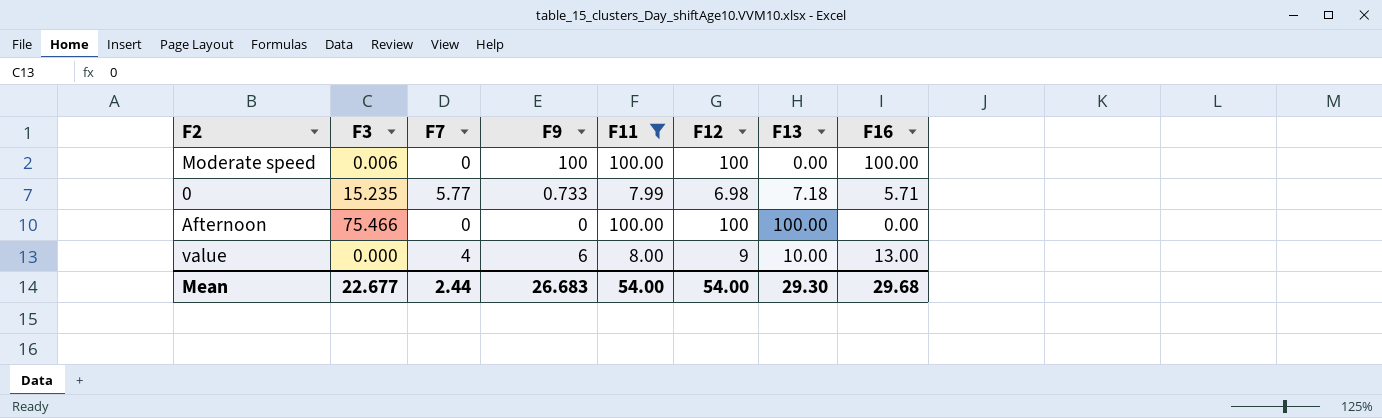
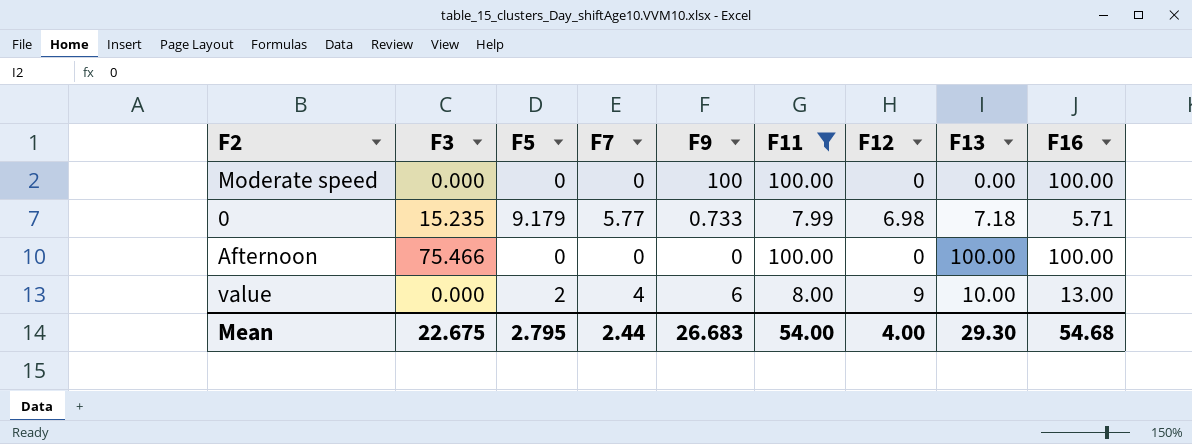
column F5 | position: none -> 3
Moderate speed | F3: 0.006 -> 0.000
Moderate speed | F12: 100 -> 0
Afternoon | F12: 100 -> 0
Afternoon | F16: 0.00 -> 100.00
Mean | F3: 22.677 -> 22.675
Mean | F12: 54.00 -> 4.00
Mean | F16: 29.68 -> 54.68

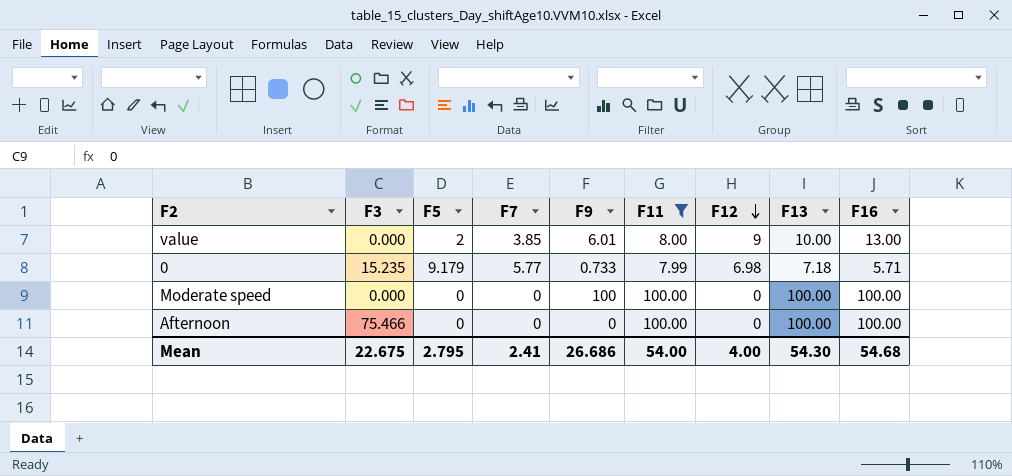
row order: none -> F12 descending
value | F7: 4 -> 3.85
value | F9: 6 -> 6.01
Moderate speed | F13: 0.00 -> 100.00
Mean | F7: 2.44 -> 2.41
Mean | F9: 26.683 -> 26.686
Mean | F13: 29.30 -> 54.30

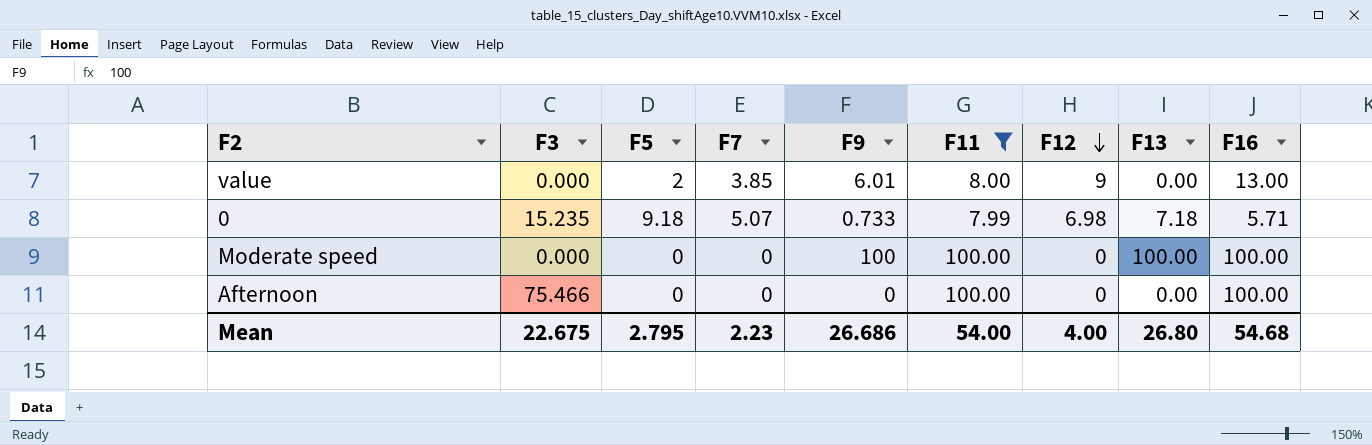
value | F13: 10.00 -> 0.00
0 | F5: 9.179 -> 9.18
0 | F7: 5.77 -> 5.07
Afternoon | F13: 100.00 -> 0.00
Mean | F7: 2.41 -> 2.23
Mean | F13: 54.30 -> 26.80

